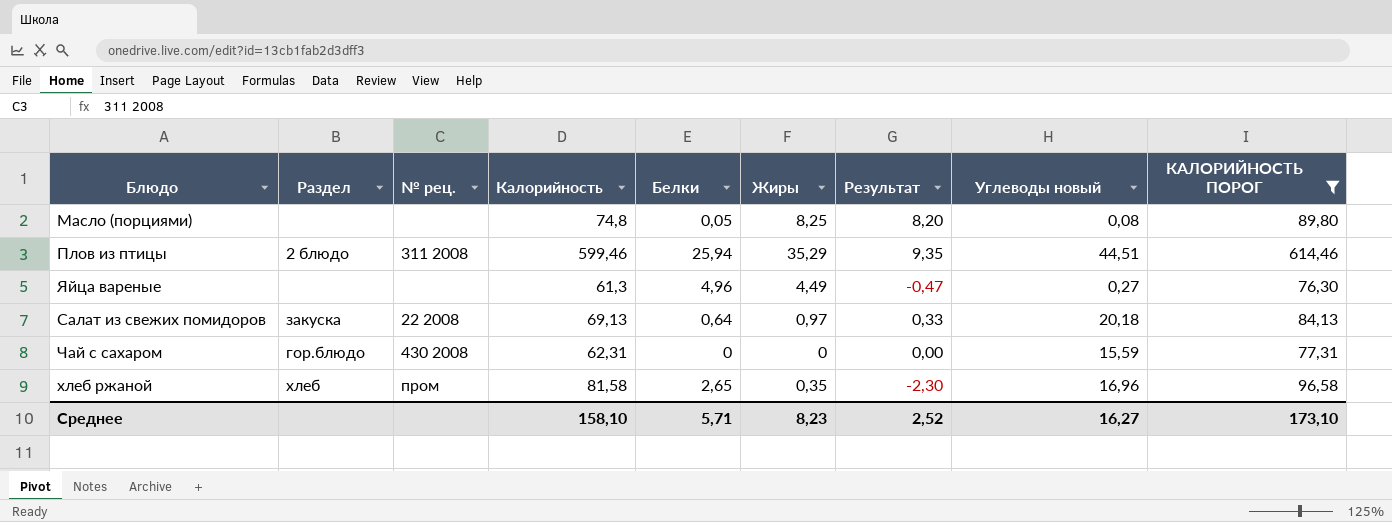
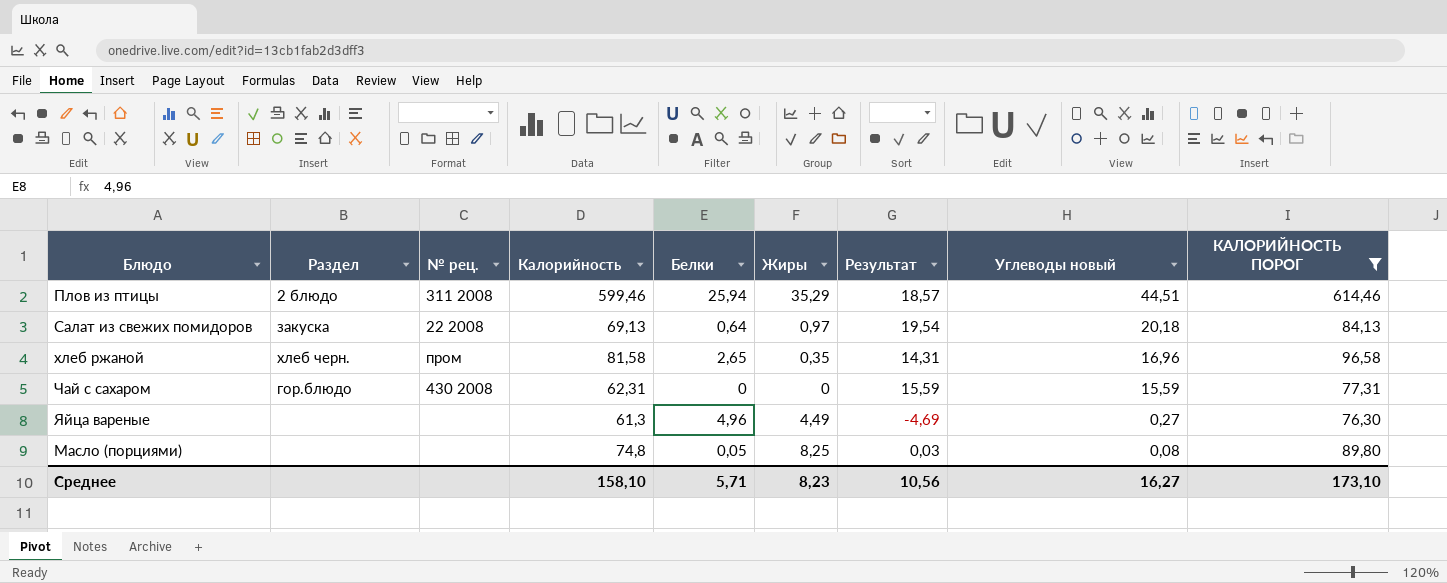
row order: none -> Углеводы новый descending
column Результат | formula: [Жиры] - [Белки] -> [Углеводы новый] - [Белки]
хлеб ржаной | Раздел: хлеб -> хлеб черн.
Среднее | Результат: 2,52 -> 10,56

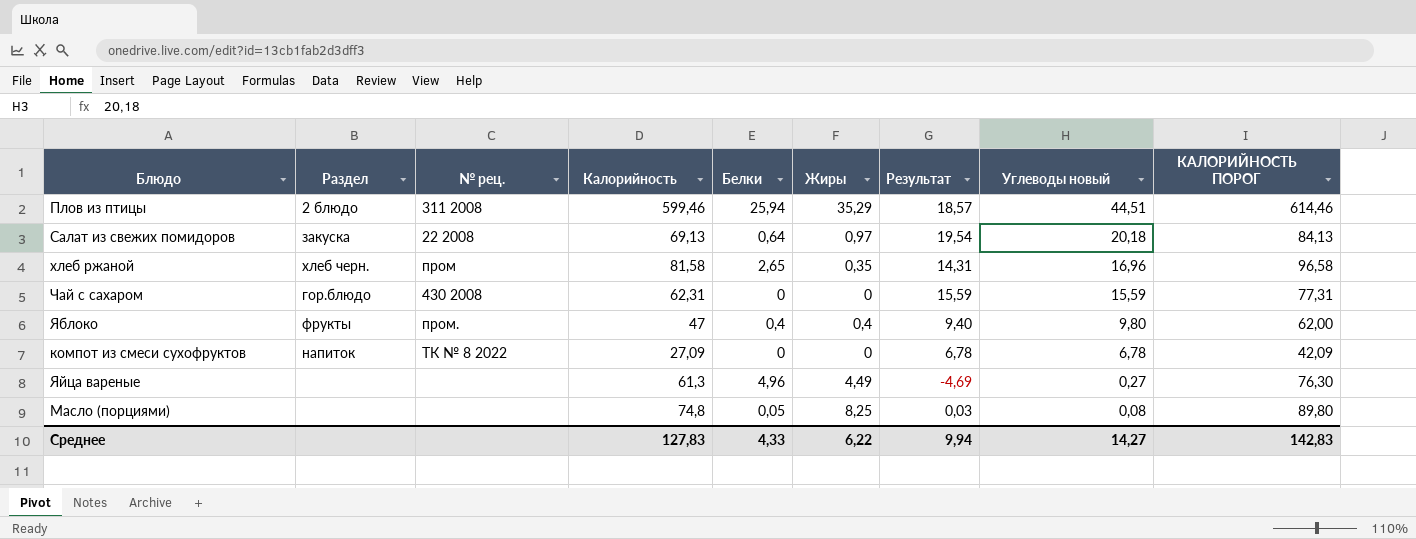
filter: КАЛОРИЙНОСТЬ ПОРОГ >= 76,30 -> none
Среднее | Калорийность: 158,10 -> 127,83
Среднее | Белки: 5,71 -> 4,33
Среднее | Жиры: 8,23 -> 6,22
Среднее | Результат: 10,56 -> 9,94
Среднее | Углеводы новый: 16,27 -> 14,27
Среднее | КАЛОРИЙНОСТЬ ПОРОГ: 173,10 -> 142,83

